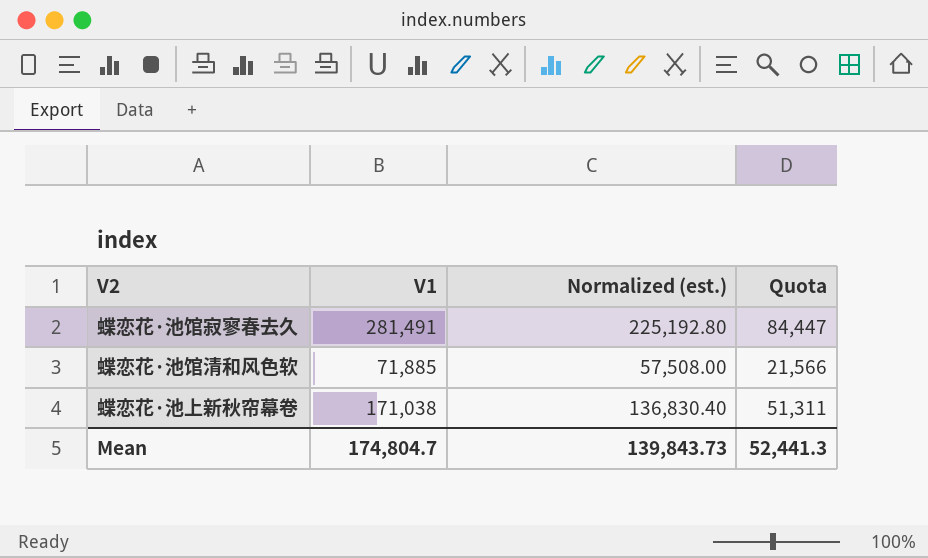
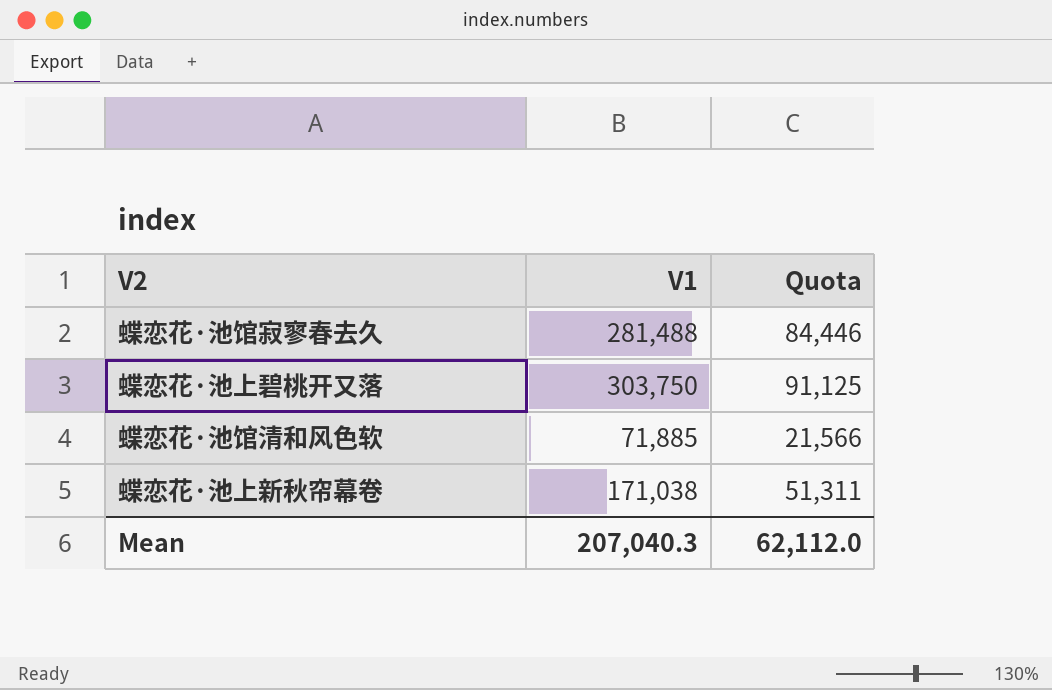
column Normalized (est.) | formula: [V1] * 0.8 -> none
蝶恋花·池馆寂寥春去久 | V1: 281,491 -> 281,488
蝶恋花·池馆寂寥春去久 | Quota: 84,447 -> 84,446
row 蝶恋花·池上碧桃开又落: none -> 303,750 | 91,125
Mean | V1: 174,804.7 -> 207,040.3
Mean | Quota: 52,441.3 -> 62,112.0

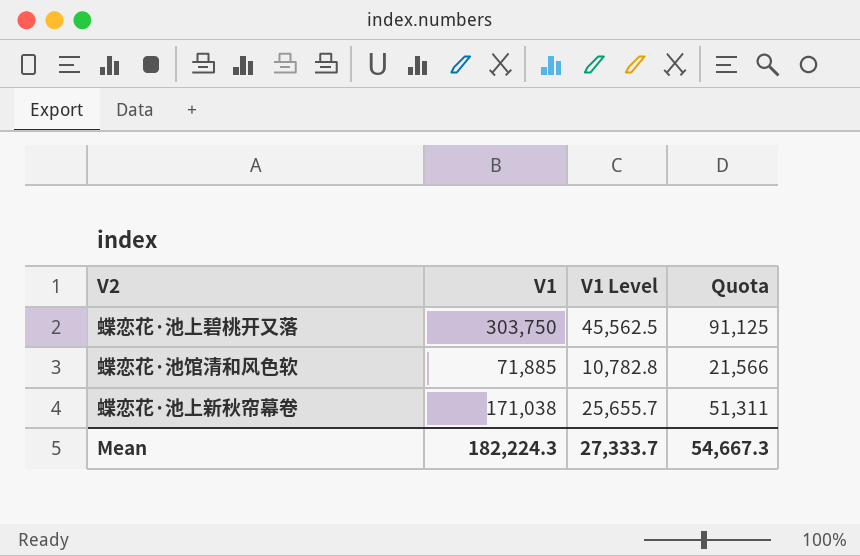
column V1 Level | formula: none -> [V1] * 0.15
row 蝶恋花·池馆寂寥春去久: 281,488 | 84,446 -> none
Mean | V1: 207,040.3 -> 182,224.3
Mean | Quota: 62,112.0 -> 54,667.3

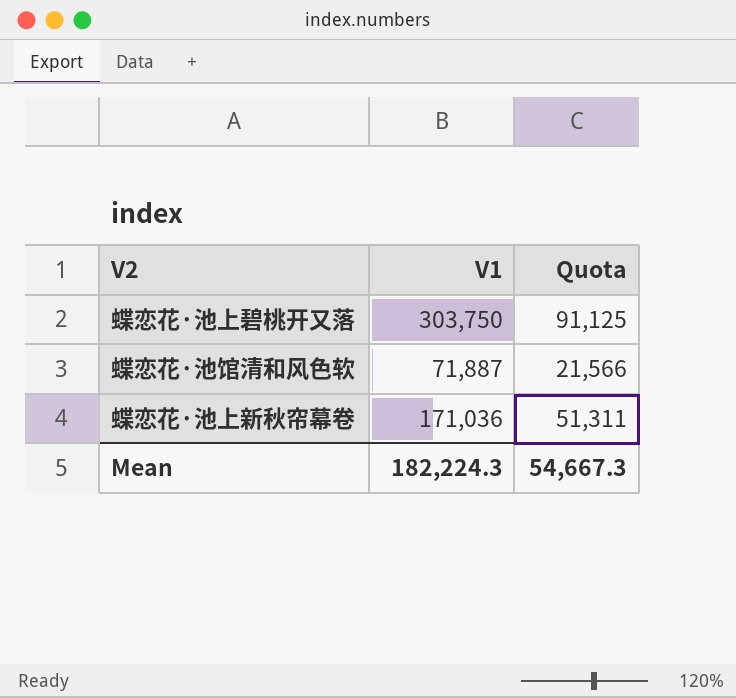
column V1 Level | formula: [V1] * 0.15 -> none
蝶恋花·池馆清和风色软 | V1: 71,885 -> 71,887
蝶恋花·池上新秋帘幕卷 | V1: 171,038 -> 171,036

